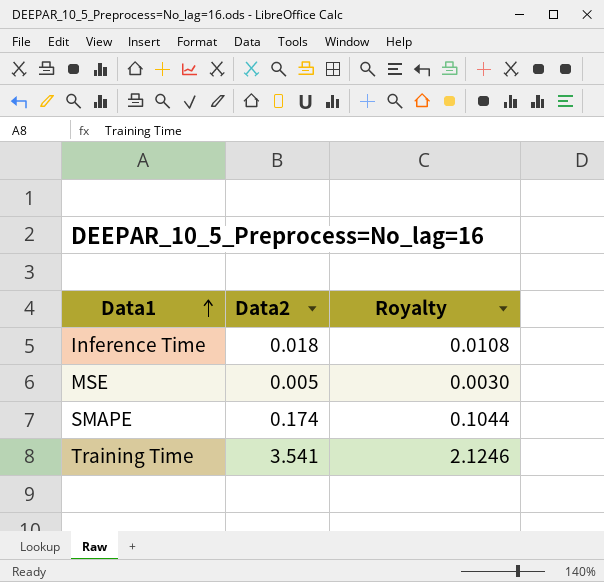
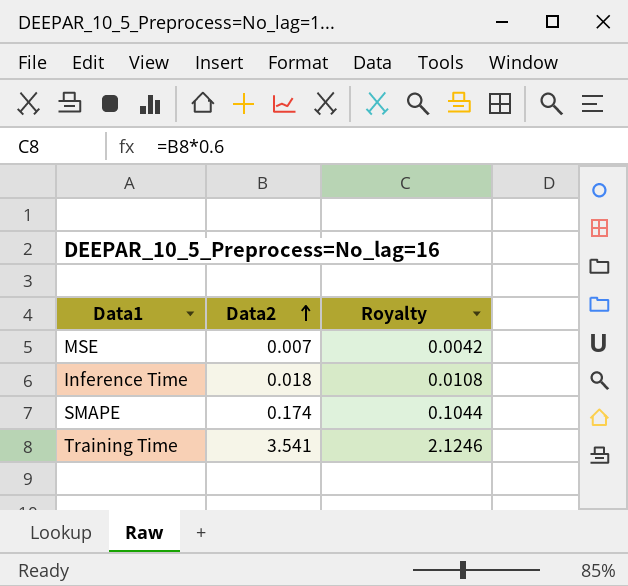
row order: Data1 ascending -> Data2 ascending
MSE | Data2: 0.005 -> 0.007
MSE | Royalty: 0.0030 -> 0.0042

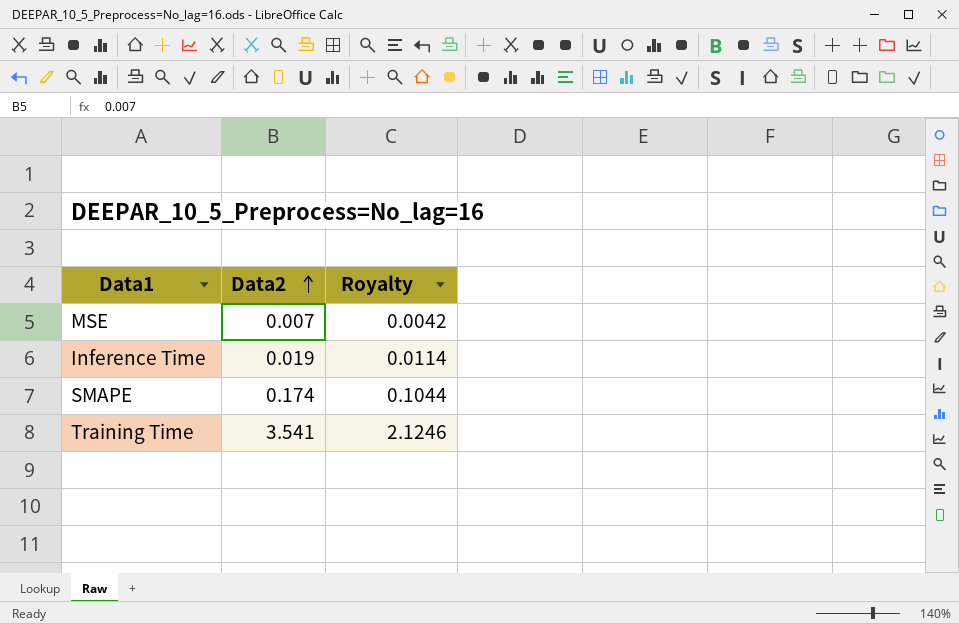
Inference Time | Data2: 0.018 -> 0.019
Inference Time | Royalty: 0.0108 -> 0.0114

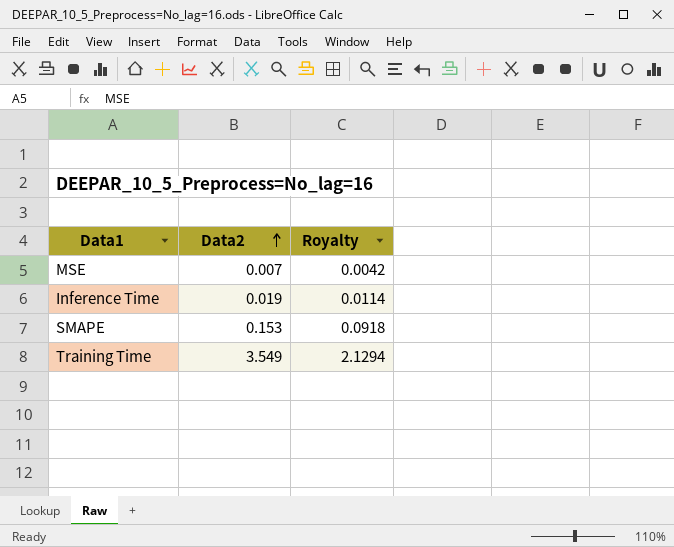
SMAPE | Data2: 0.174 -> 0.153
SMAPE | Royalty: 0.1044 -> 0.0918
Training Time | Data2: 3.541 -> 3.549
Training Time | Royalty: 2.1246 -> 2.1294

